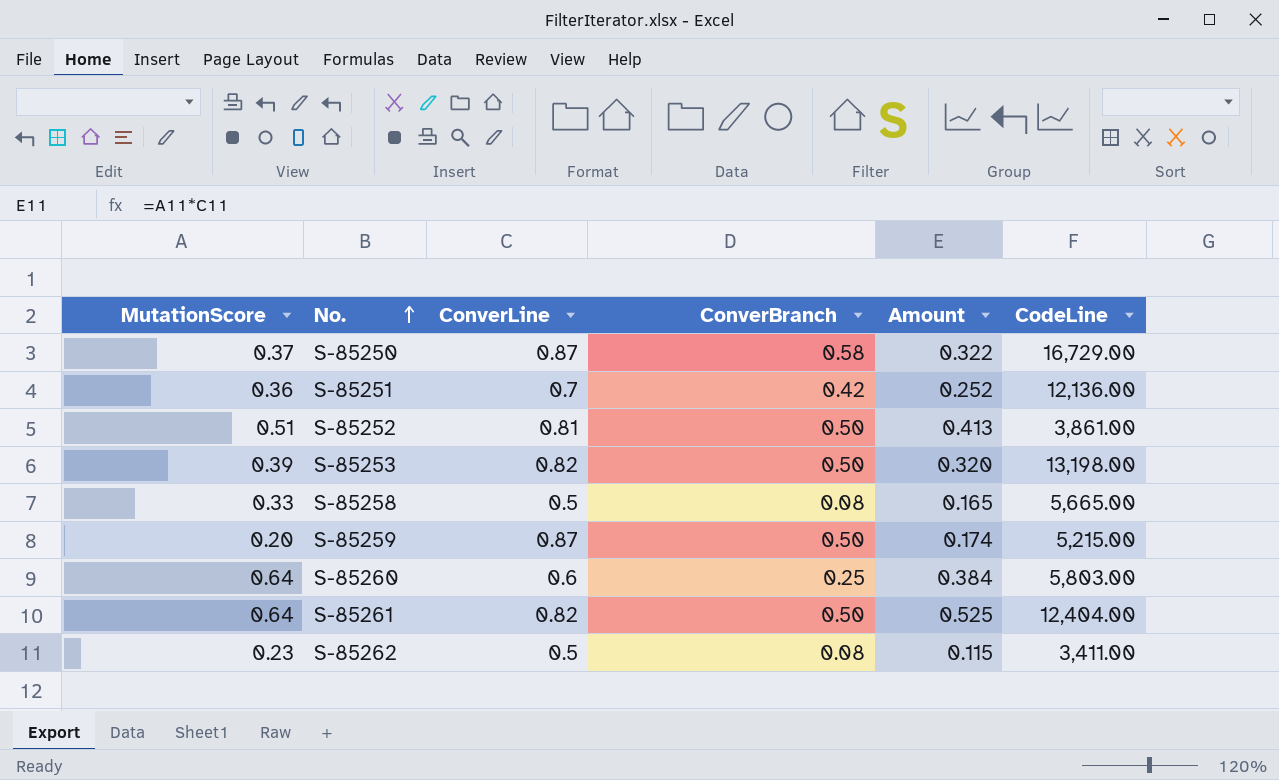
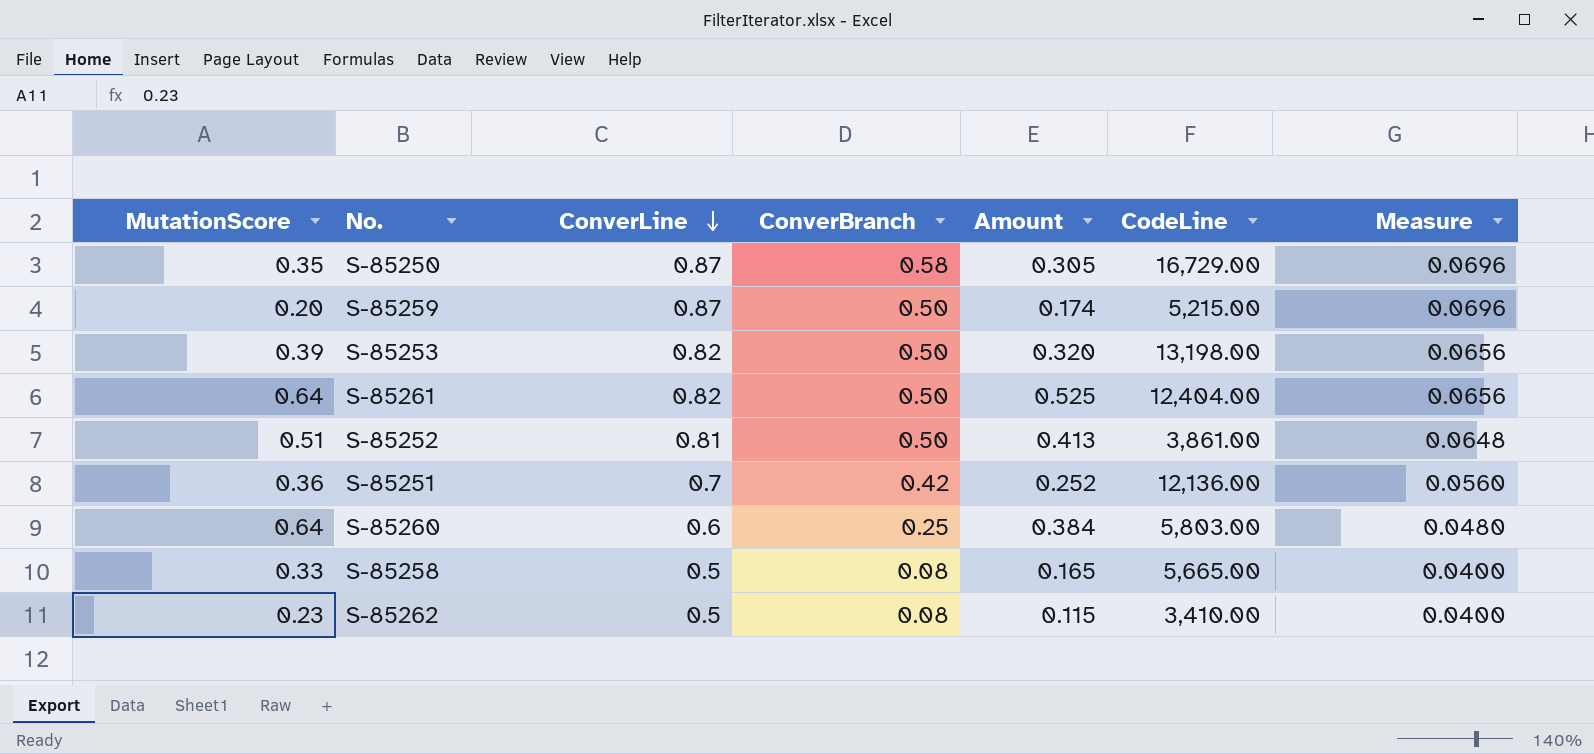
row order: No. ascending -> ConverLine descending
column Measure | formula: none -> [ConverLine] * 0.08
S-85250 | MutationScore: 0.37 -> 0.35
S-85250 | Amount: 0.322 -> 0.305
S-85262 | CodeLine: 3,411.00 -> 3,410.00

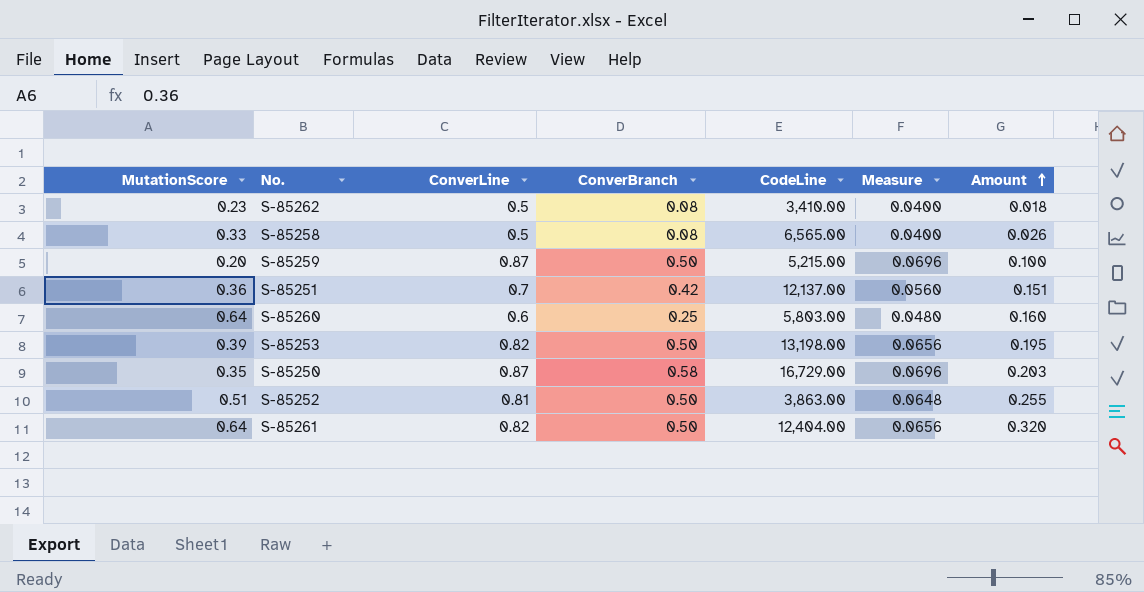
row order: ConverLine descending -> Amount ascending
column Amount | formula: [MutationScore] * [ConverLine] -> [MutationScore] * [ConverBranch]
column Amount | position: 5 -> 7
S-85258 | CodeLine: 5,665.00 -> 6,565.00
S-85251 | CodeLine: 12,136.00 -> 12,137.00
S-85252 | CodeLine: 3,861.00 -> 3,863.00

